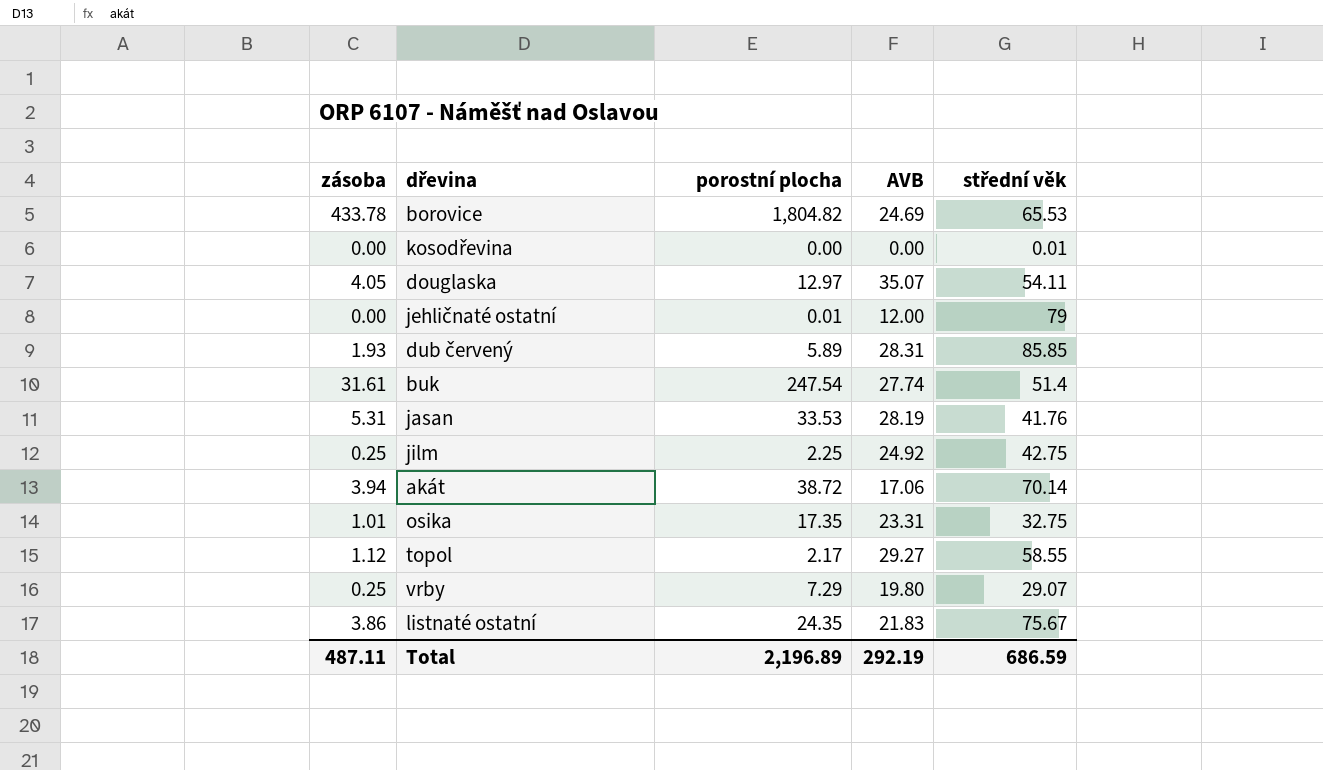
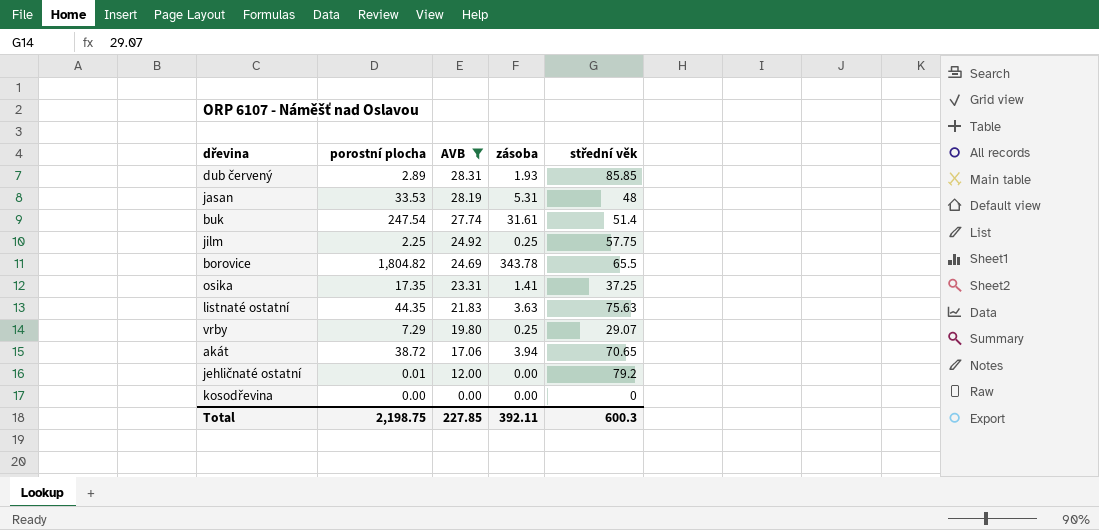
filter: none -> AVB <= 28.31
row order: none -> AVB descending
column zásoba | position: 1 -> 4
dub červený | porostní plocha: 5.89 -> 2.89
jasan | střední věk: 41.76 -> 48
jilm | střední věk: 42.75 -> 57.75
borovice | zásoba: 433.78 -> 343.78
borovice | střední věk: 65.53 -> 65.5
osika | zásoba: 1.01 -> 1.41
osika | střední věk: 32.75 -> 37.25
listnaté ostatní | porostní plocha: 24.35 -> 44.35
listnaté ostatní | zásoba: 3.86 -> 3.63
listnaté ostatní | střední věk: 75.67 -> 75.63
akát | střední věk: 70.14 -> 70.65
jehličnaté ostatní | střední věk: 79 -> 79.2
kosodřevina | střední věk: 0.01 -> 0
Total | porostní plocha: 2,196.89 -> 2,198.75
Total | AVB: 292.19 -> 227.85
Total | zásoba: 487.11 -> 392.11
Total | střední věk: 686.59 -> 600.3

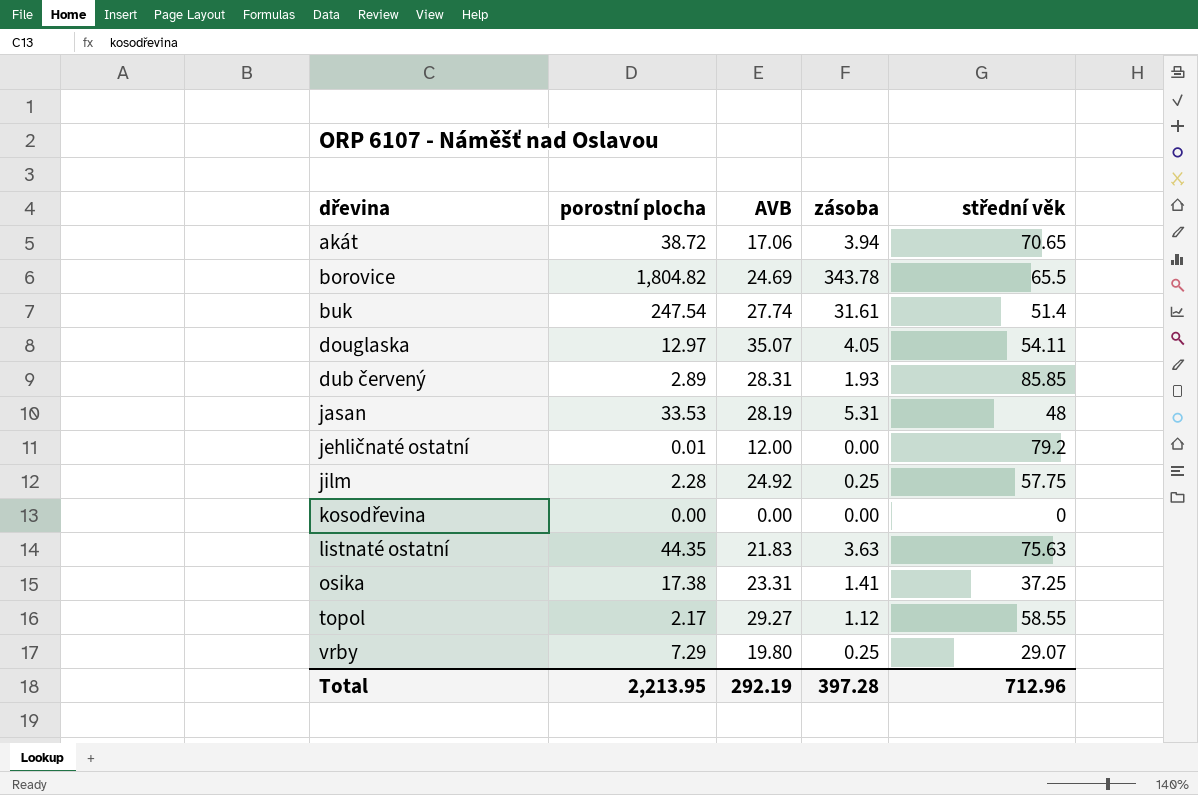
filter: AVB <= 28.31 -> none
row order: AVB descending -> dřevina ascending
jilm | porostní plocha: 2.25 -> 2.28
osika | porostní plocha: 17.35 -> 17.38
Total | porostní plocha: 2,198.75 -> 2,213.95
Total | AVB: 227.85 -> 292.19
Total | zásoba: 392.11 -> 397.28
Total | střední věk: 600.3 -> 712.96

